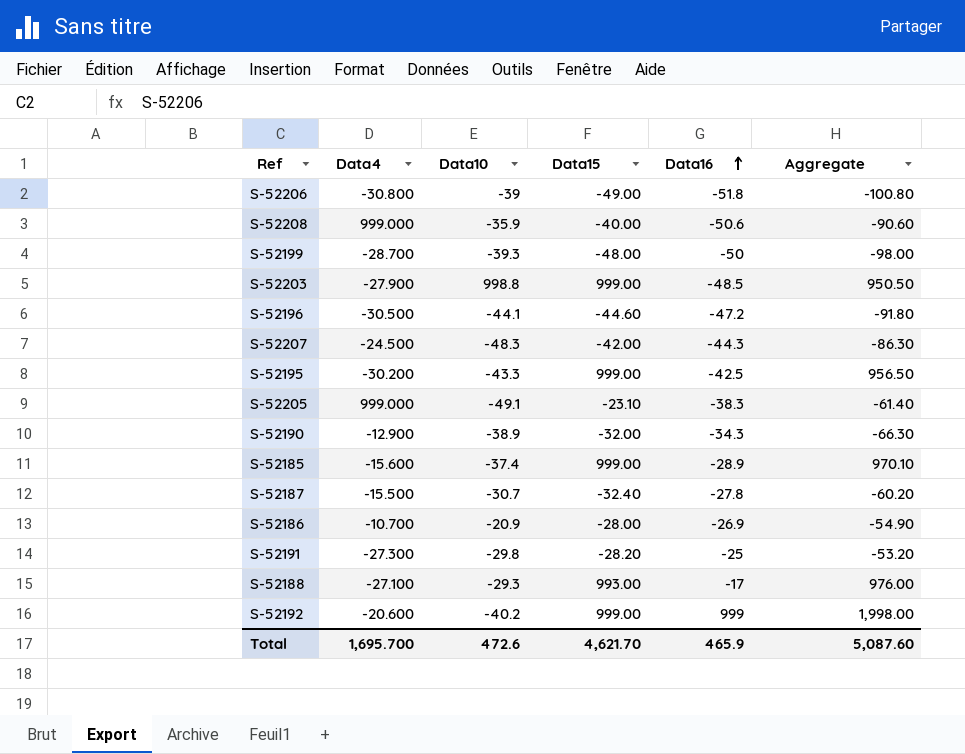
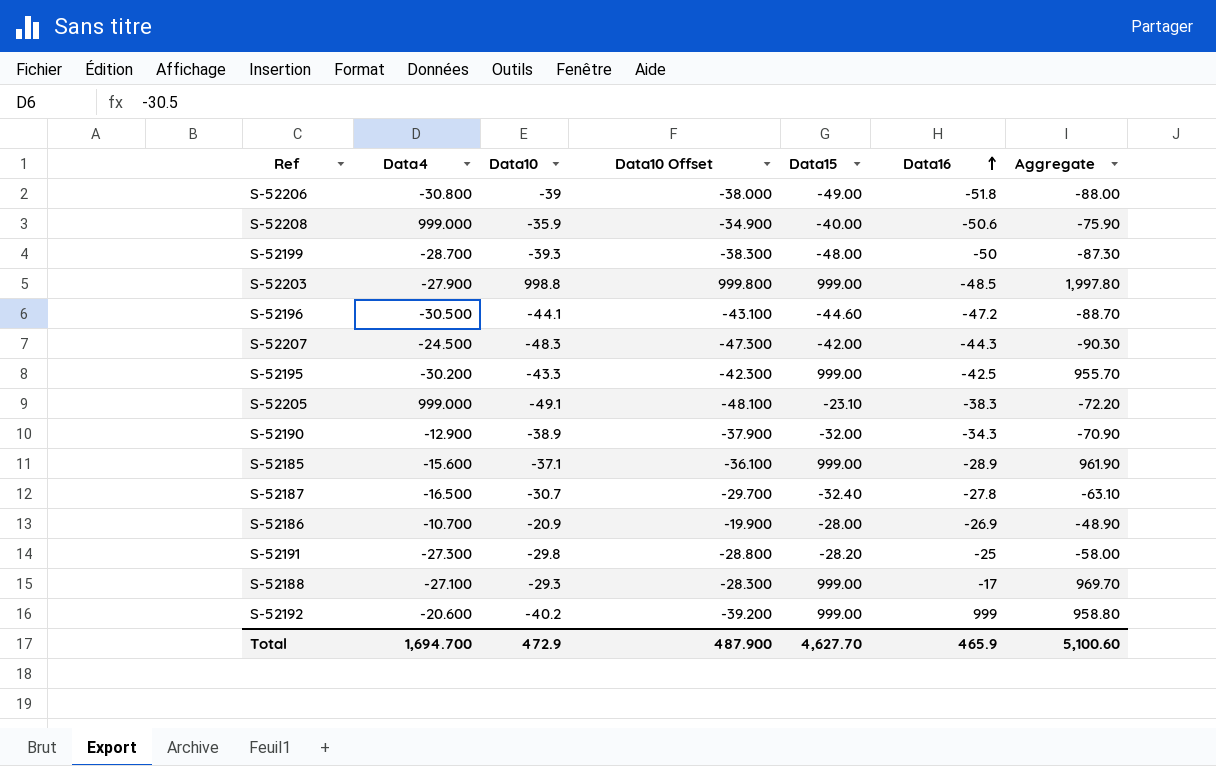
column Data10 Offset | formula: none -> [Data10] + 1
column Aggregate | formula: [Data15] + [Data16] -> [Data10] + [Data15]
S-52185 | Data10: -37.4 -> -37.1
S-52187 | Data4: -15.500 -> -16.500
S-52188 | Data15: 993.00 -> 999.00
Total | Data4: 1,695.700 -> 1,694.700
Total | Data10: 472.6 -> 472.9
Total | Data15: 4,621.70 -> 4,627.70
Total | Aggregate: 5,087.60 -> 5,100.60

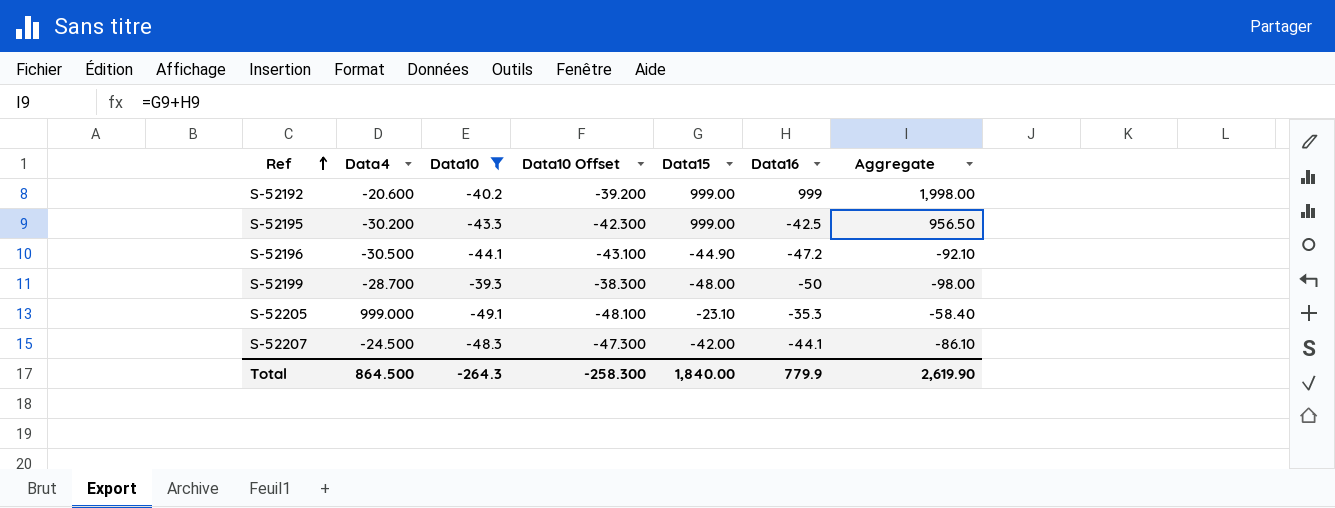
filter: none -> Data10 <= -39.3
row order: Data16 ascending -> Ref ascending
column Aggregate | formula: [Data10] + [Data15] -> [Data15] + [Data16]
S-52196 | Data15: -44.60 -> -44.90
S-52205 | Data16: -38.3 -> -35.3
S-52207 | Data16: -44.3 -> -44.1
Total | Data4: 1,694.700 -> 864.500
Total | Data10: 472.9 -> -264.3
Total | Data10 Offset: 487.900 -> -258.300
Total | Data15: 4,627.70 -> 1,840.00
Total | Data16: 465.9 -> 779.9
Total | Aggregate: 5,100.60 -> 2,619.90

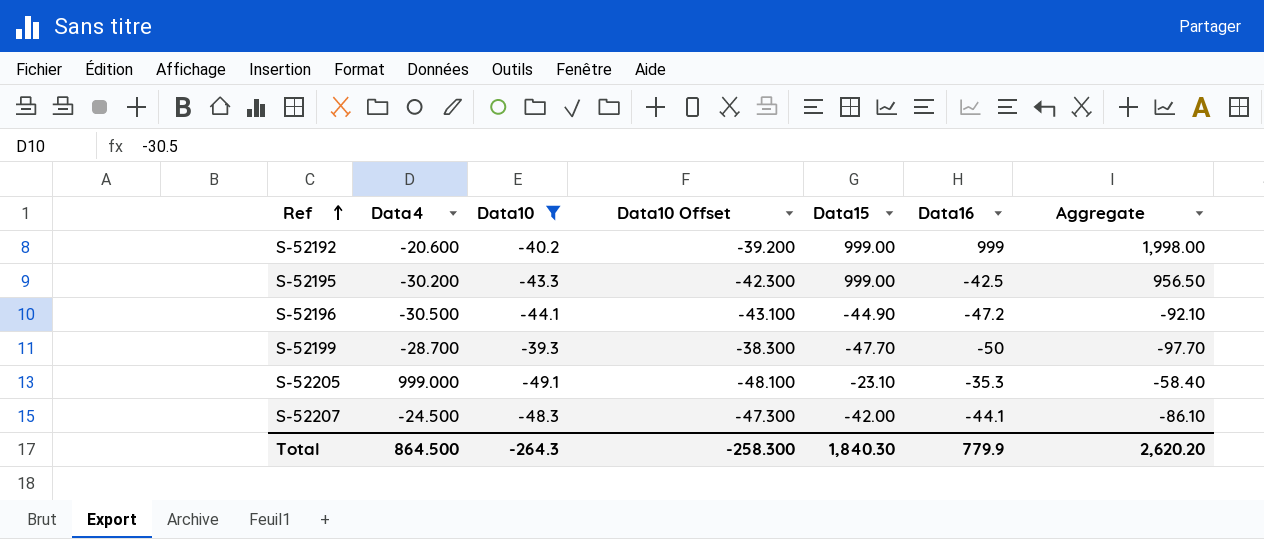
S-52199 | Data15: -48.00 -> -47.70
S-52199 | Aggregate: -98.00 -> -97.70
Total | Data15: 1,840.00 -> 1,840.30
Total | Aggregate: 2,619.90 -> 2,620.20

